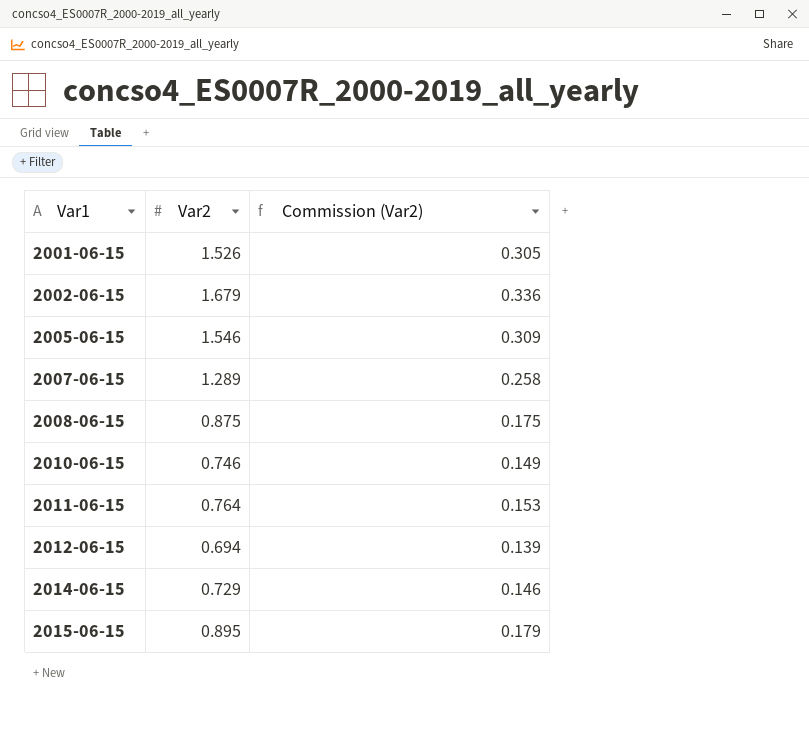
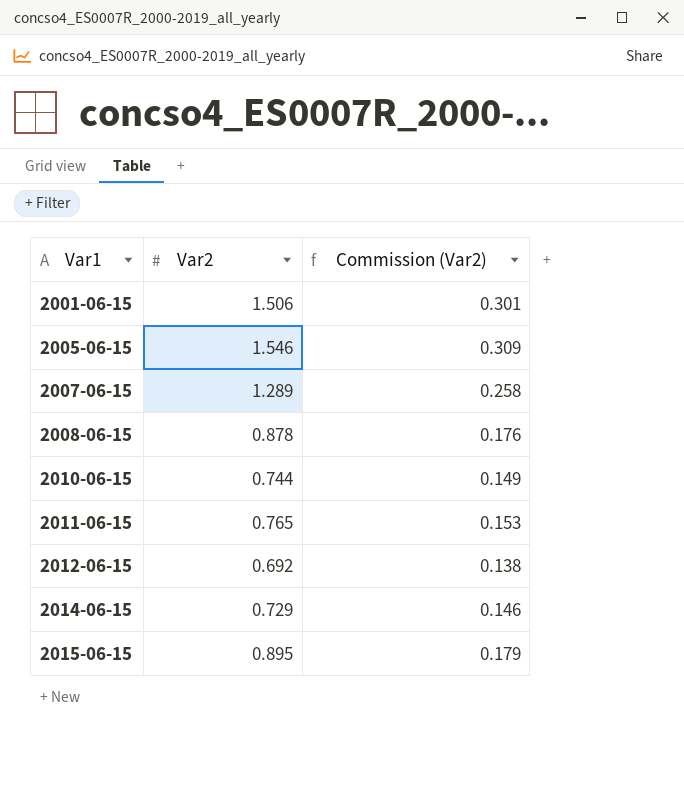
row 2002-06-15: 1.679 | 0.336 -> none
2001-06-15 | Var2: 1.526 -> 1.506
2001-06-15 | Commission (Var2): 0.305 -> 0.301
2008-06-15 | Var2: 0.875 -> 0.878
2008-06-15 | Commission (Var2): 0.175 -> 0.176
2010-06-15 | Var2: 0.746 -> 0.744
2011-06-15 | Var2: 0.764 -> 0.765
2012-06-15 | Var2: 0.694 -> 0.692
2012-06-15 | Commission (Var2): 0.139 -> 0.138

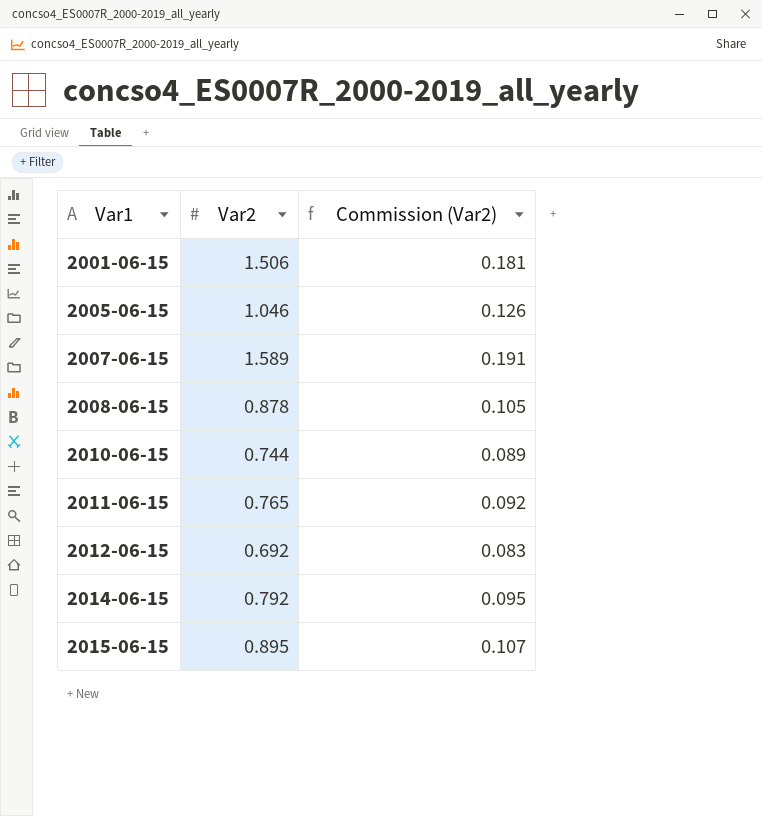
column Commission (Var2) | formula: [Var2] * 0.2 -> [Var2] * 0.12
2005-06-15 | Var2: 1.546 -> 1.046
2007-06-15 | Var2: 1.289 -> 1.589
2014-06-15 | Var2: 0.729 -> 0.792

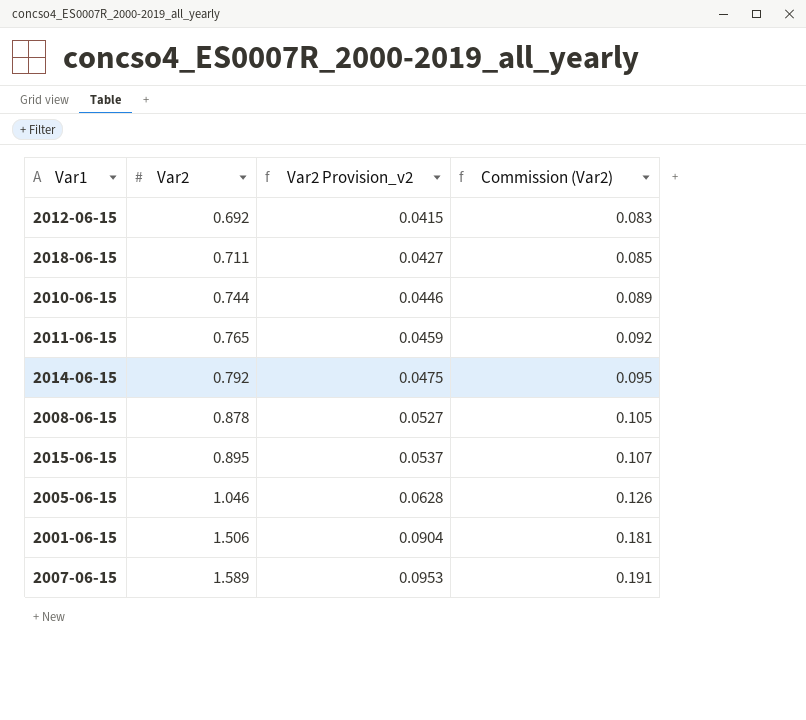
row order: Var1 ascending -> Var2 ascending
column Var2 Provision_v2 | formula: none -> [Var2] * 0.06
row 2018-06-15: none -> 0.711 | 0.0427 | 0.085

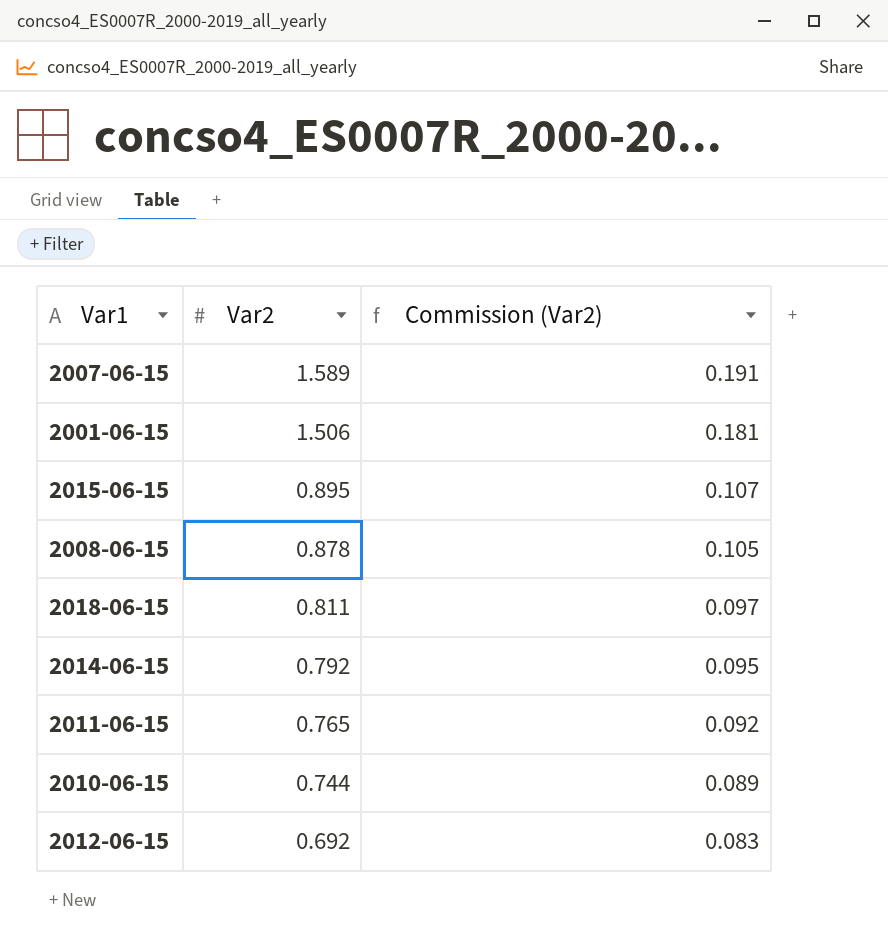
row order: Var2 ascending -> Var2 descending
column Var2 Provision_v2 | formula: [Var2] * 0.06 -> none
row 2005-06-15: 1.046 | 0.0628 | 0.126 -> none
2018-06-15 | Var2: 0.711 -> 0.811
2018-06-15 | Commission (Var2): 0.085 -> 0.097

